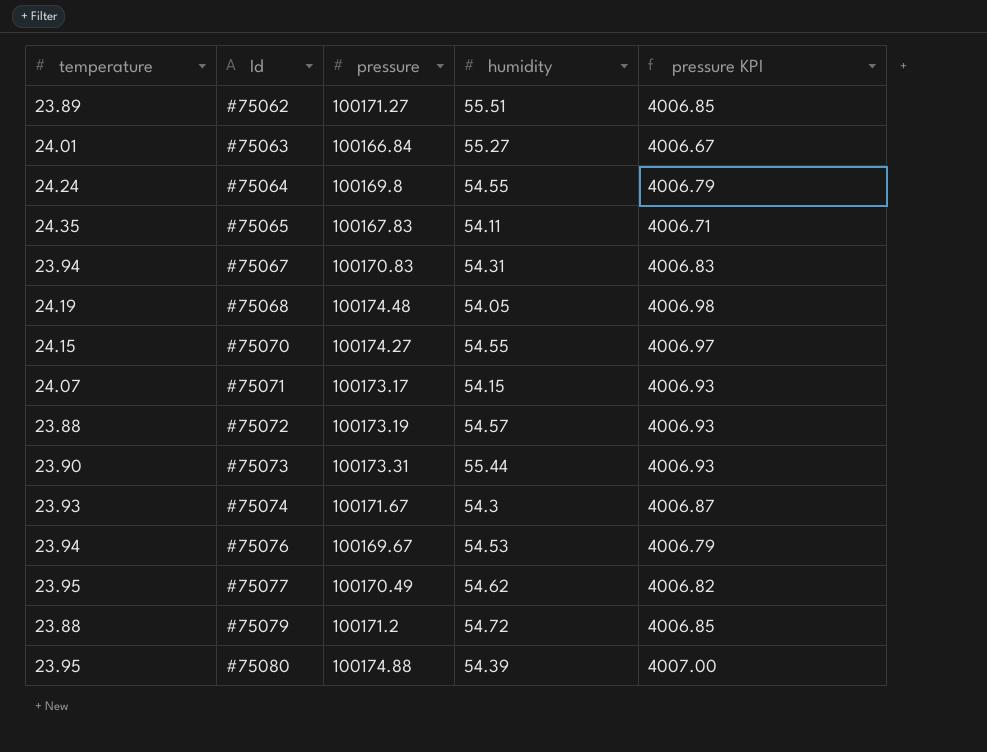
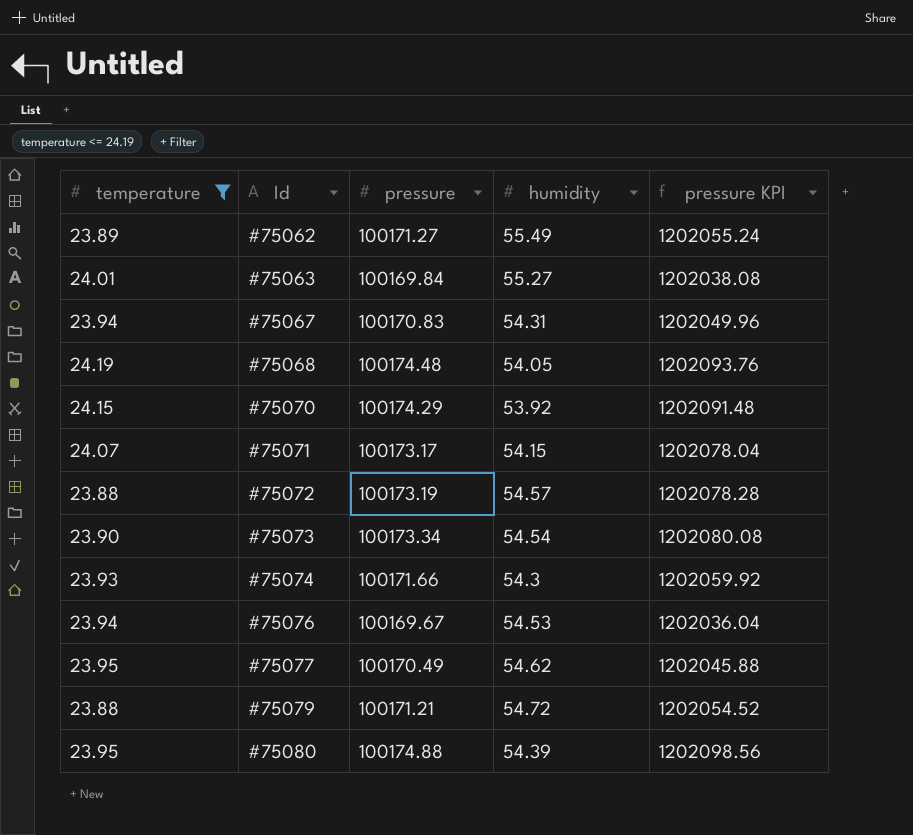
filter: none -> temperature <= 24.19
column pressure KPI | formula: [pressure] * 0.04 -> [pressure] * 12
#75062 | humidity: 55.51 -> 55.49
#75063 | pressure: 100166.84 -> 100169.84
#75070 | pressure: 100174.27 -> 100174.29
#75070 | humidity: 54.55 -> 53.92
#75073 | pressure: 100173.31 -> 100173.34
#75073 | humidity: 55.44 -> 54.54
#75074 | pressure: 100171.67 -> 100171.66
#75079 | pressure: 100171.2 -> 100171.21

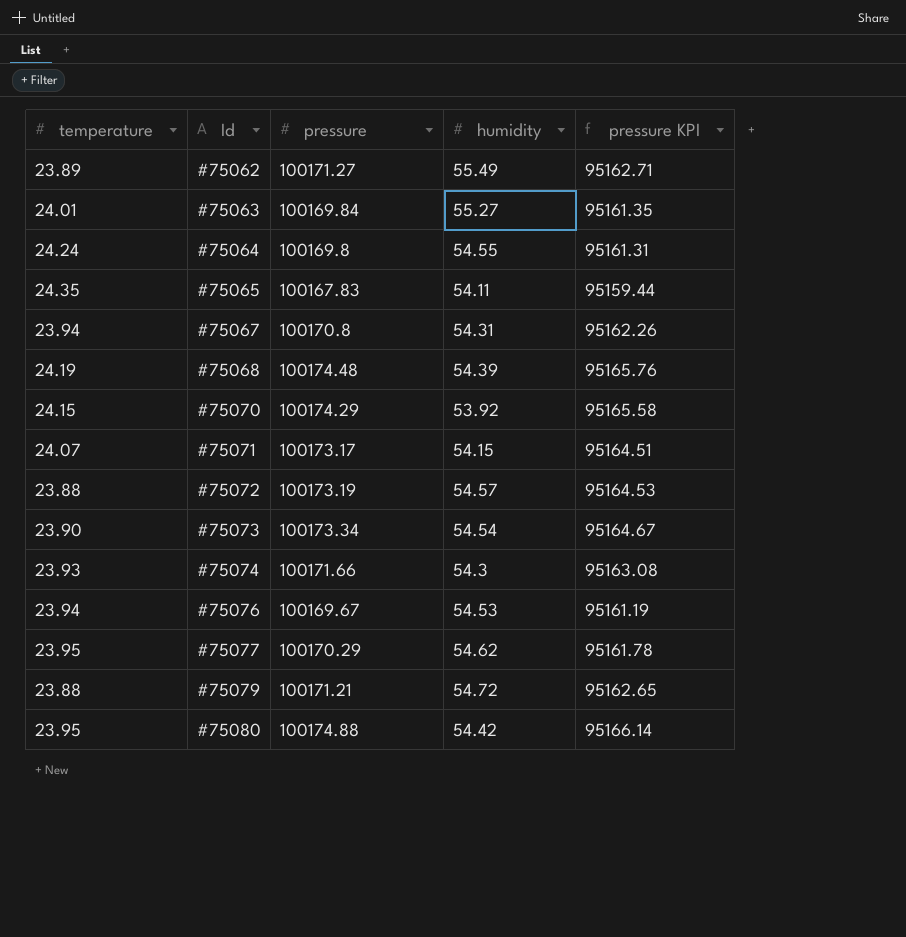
filter: temperature <= 24.19 -> none
column pressure KPI | formula: [pressure] * 12 -> [pressure] * 0.95
#75067 | pressure: 100170.83 -> 100170.8
#75068 | humidity: 54.05 -> 54.39
#75077 | pressure: 100170.49 -> 100170.29
#75080 | humidity: 54.39 -> 54.42

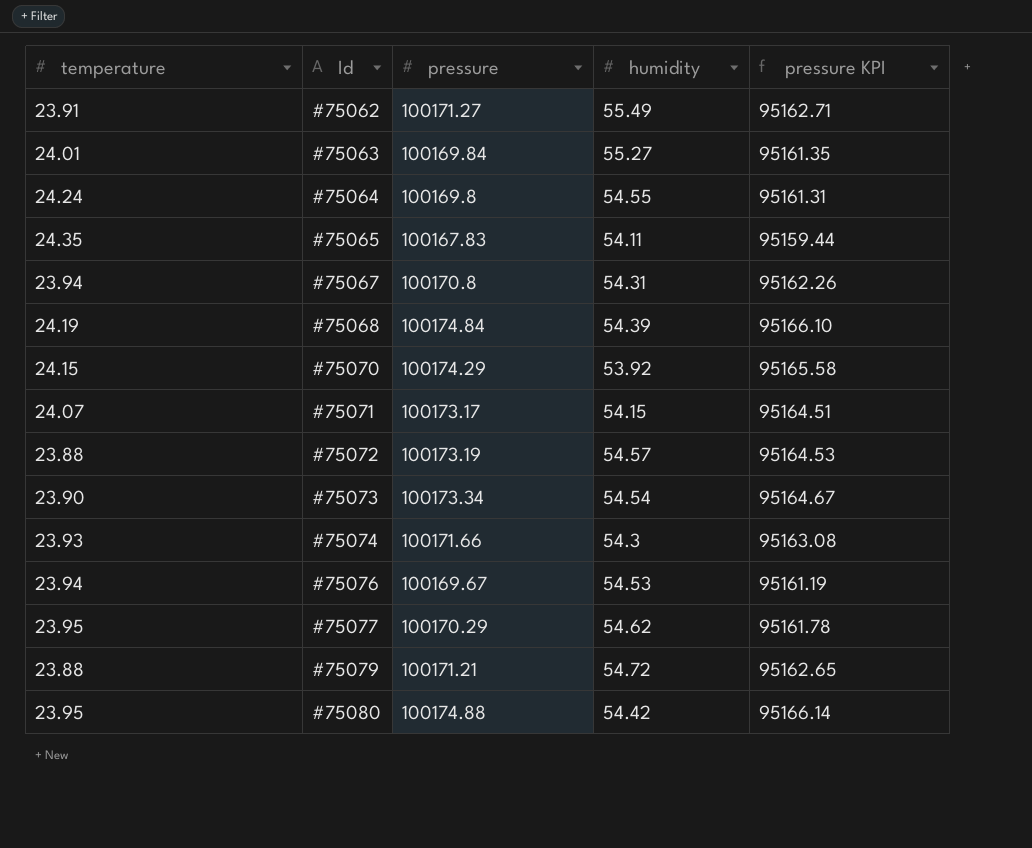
#75062 | temperature: 23.89 -> 23.91
#75068 | pressure: 100174.48 -> 100174.84
#75068 | pressure KPI: 95165.76 -> 95166.10

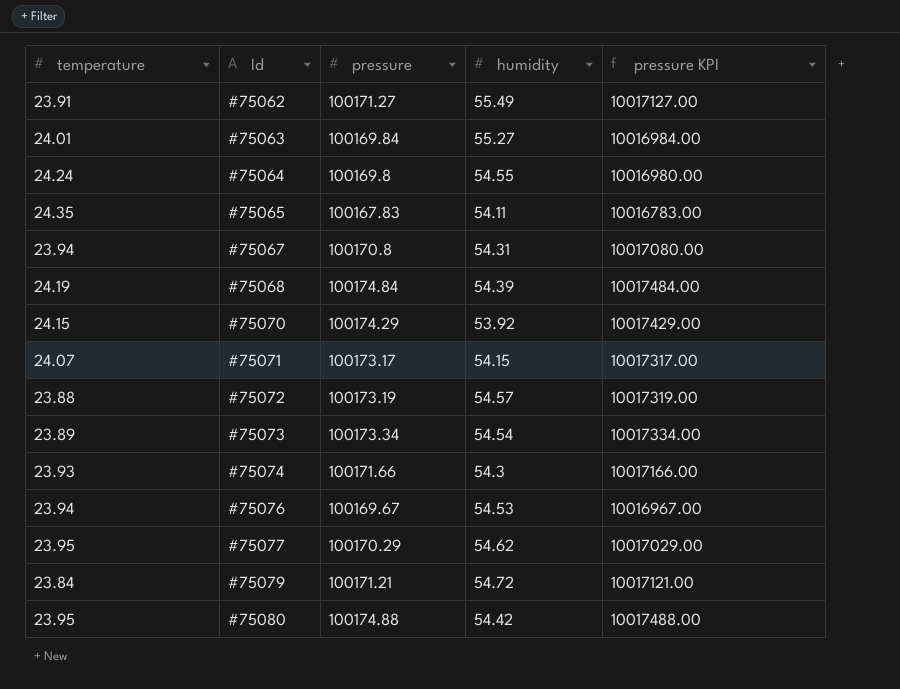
column pressure KPI | formula: [pressure] * 0.95 -> [pressure] * 100
#75073 | temperature: 23.90 -> 23.89
#75079 | temperature: 23.88 -> 23.84

